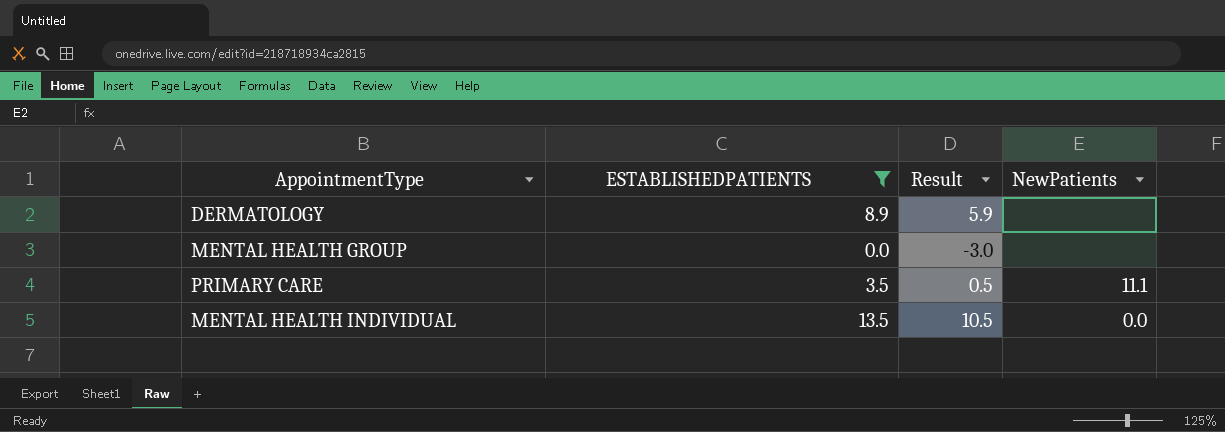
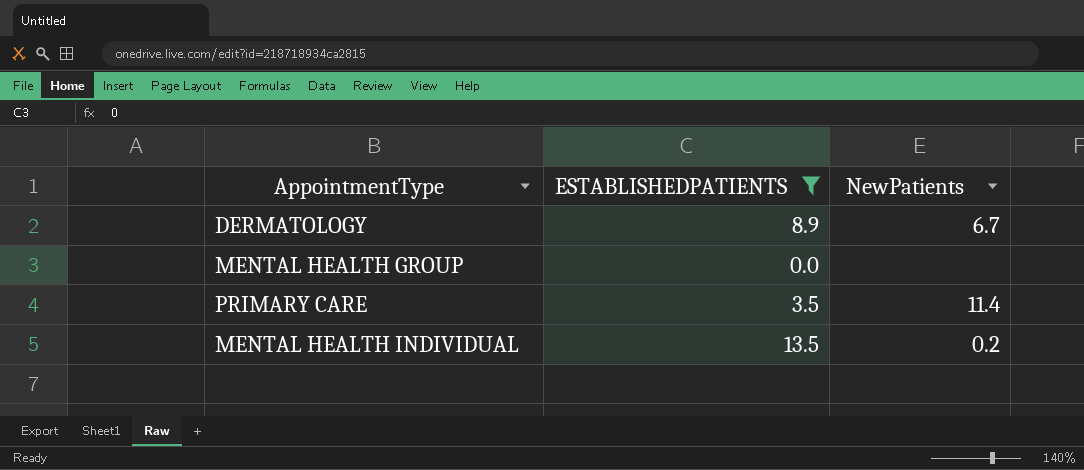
column Result | formula: [ESTABLISHEDPATIENTS] - 3 -> none
DERMATOLOGY | NewPatients: none -> 6.7
PRIMARY CARE | NewPatients: 11.1 -> 11.4
MENTAL HEALTH INDIVIDUAL | NewPatients: 0.0 -> 0.2

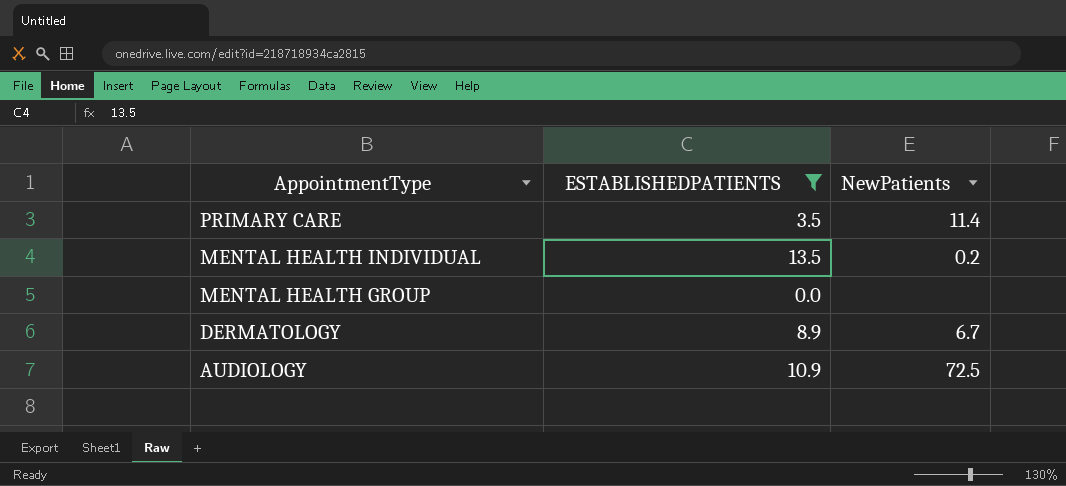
row order: none -> AppointmentType descending
row AUDIOLOGY: none -> 10.9 | 72.5

